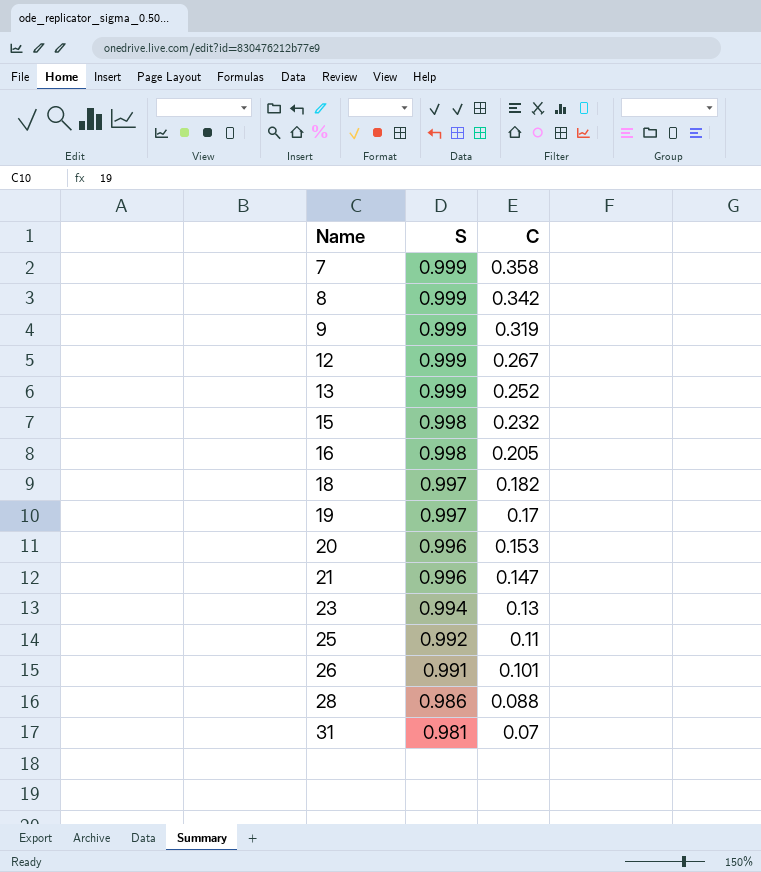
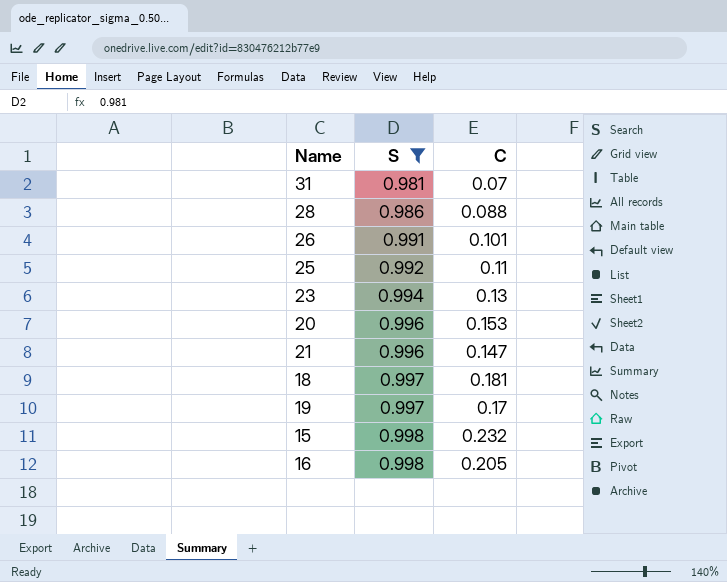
filter: none -> S != 0.999
row order: Name ascending -> S ascending
18 | C: 0.182 -> 0.181

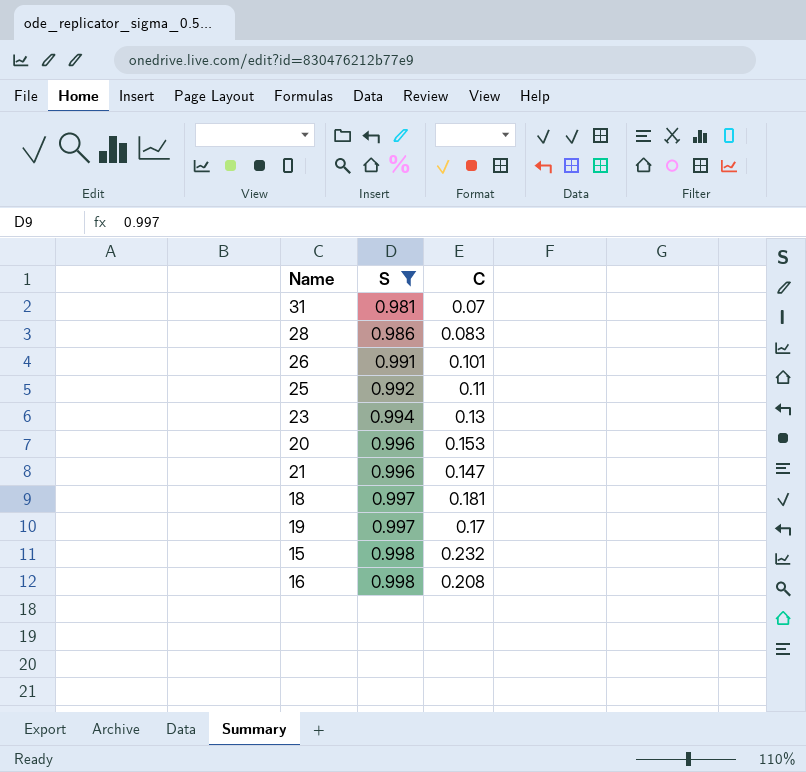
28 | C: 0.088 -> 0.083
16 | C: 0.205 -> 0.208

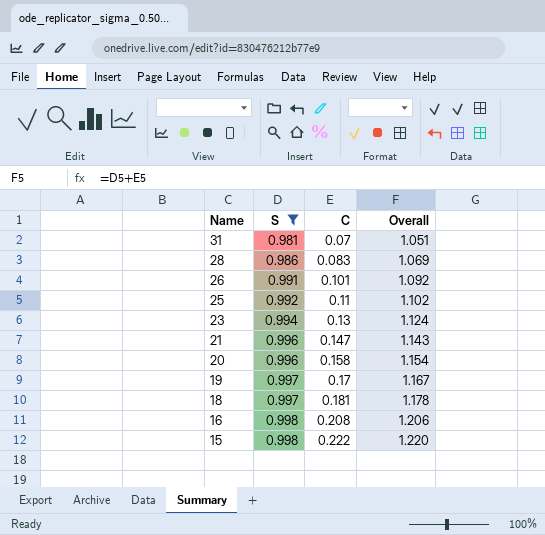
row order: S ascending -> Name descending
column Overall | formula: none -> [S] + [C]
20 | C: 0.153 -> 0.158
15 | C: 0.232 -> 0.222

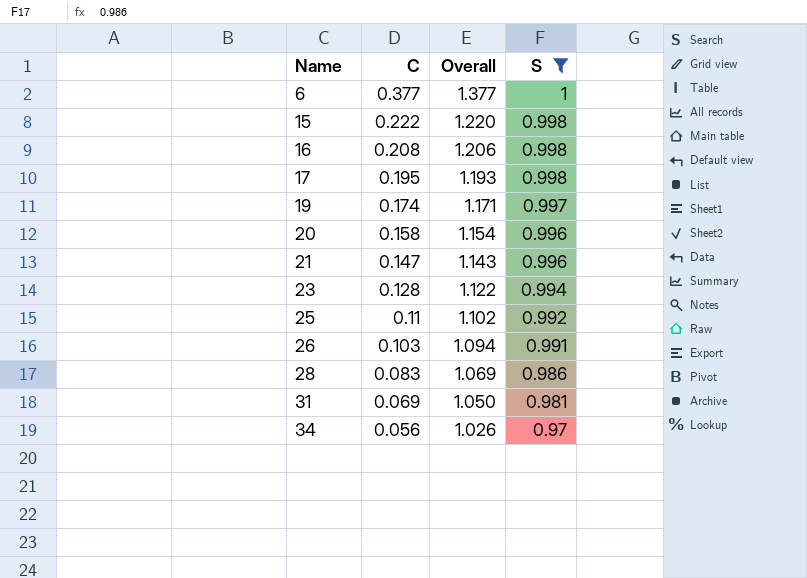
row order: Name descending -> Name ascending
column S | position: 2 -> 4
row 18: 0.997 | 0.181 | 1.178 -> none
row 6: none -> 0.377 | 1.377 | 1
row 17: none -> 0.195 | 1.193 | 0.998
19 | C: 0.17 -> 0.174
19 | Overall: 1.167 -> 1.171
23 | C: 0.13 -> 0.128
23 | Overall: 1.124 -> 1.122
26 | C: 0.101 -> 0.103
26 | Overall: 1.092 -> 1.094
31 | C: 0.07 -> 0.069
31 | Overall: 1.051 -> 1.050
row 34: none -> 0.056 | 1.026 | 0.97

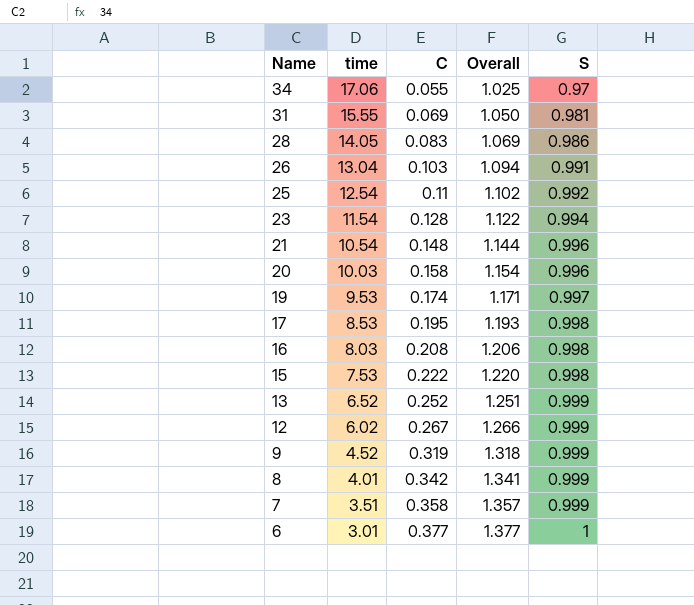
filter: S != 0.999 -> none
row order: Name ascending -> Name descending
column time | position: none -> 2
34 | C: 0.056 -> 0.055
34 | Overall: 1.026 -> 1.025
21 | C: 0.147 -> 0.148
21 | Overall: 1.143 -> 1.144

